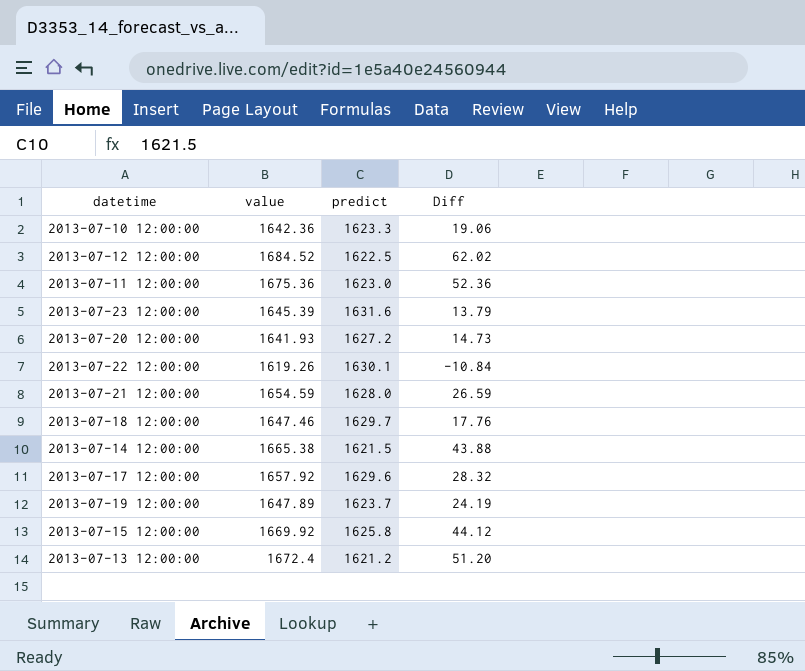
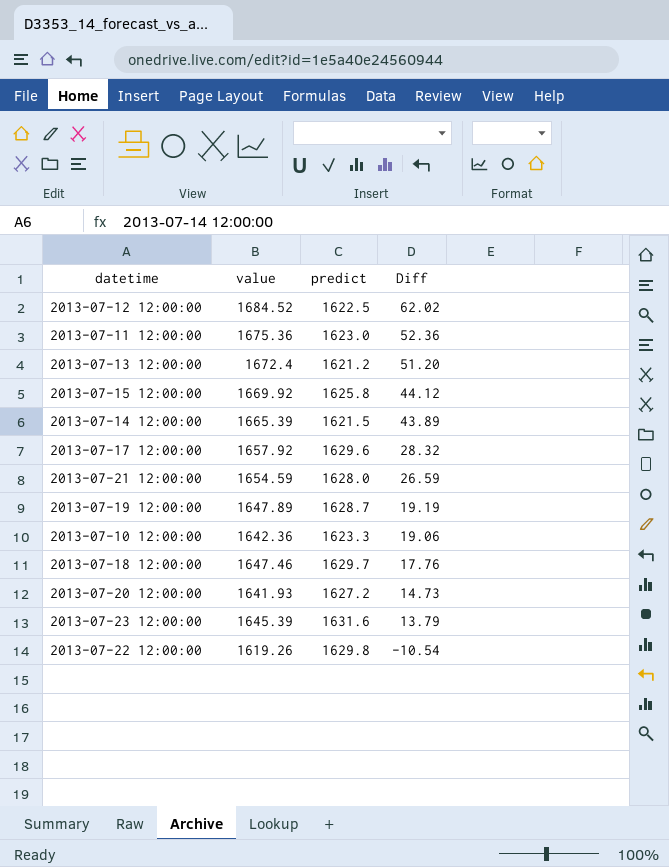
row order: none -> Diff descending
2013-07-14 12:00:00 | value: 1665.38 -> 1665.39
2013-07-14 12:00:00 | Diff: 43.88 -> 43.89
2013-07-19 12:00:00 | predict: 1623.7 -> 1628.7
2013-07-19 12:00:00 | Diff: 24.19 -> 19.19
2013-07-22 12:00:00 | predict: 1630.1 -> 1629.8
2013-07-22 12:00:00 | Diff: -10.84 -> -10.54

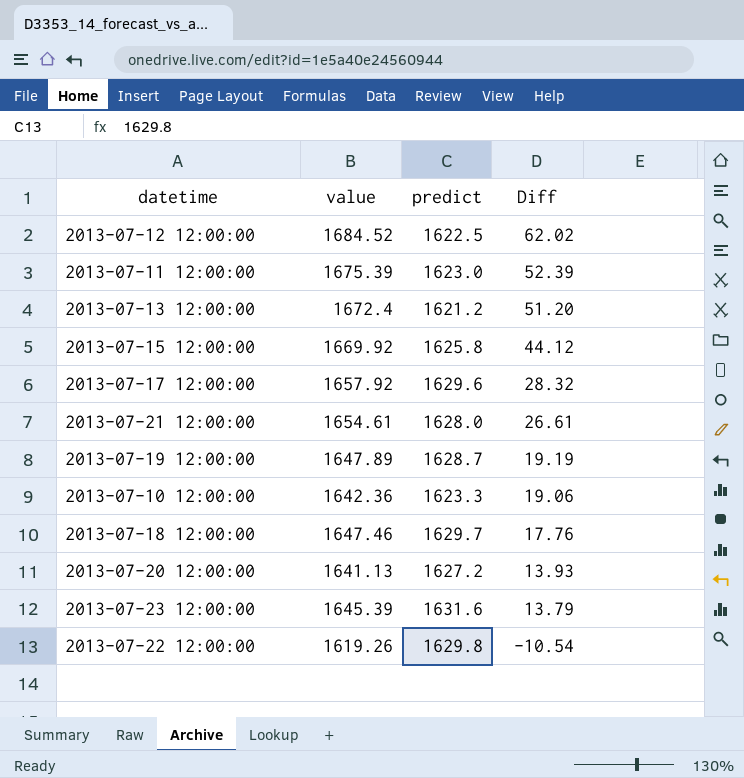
row 2013-07-14 12:00:00: 1665.39 | 1621.5 | 43.89 -> none
2013-07-11 12:00:00 | value: 1675.36 -> 1675.39
2013-07-11 12:00:00 | Diff: 52.36 -> 52.39
2013-07-21 12:00:00 | value: 1654.59 -> 1654.61
2013-07-21 12:00:00 | Diff: 26.59 -> 26.61
2013-07-20 12:00:00 | value: 1641.93 -> 1641.13
2013-07-20 12:00:00 | Diff: 14.73 -> 13.93

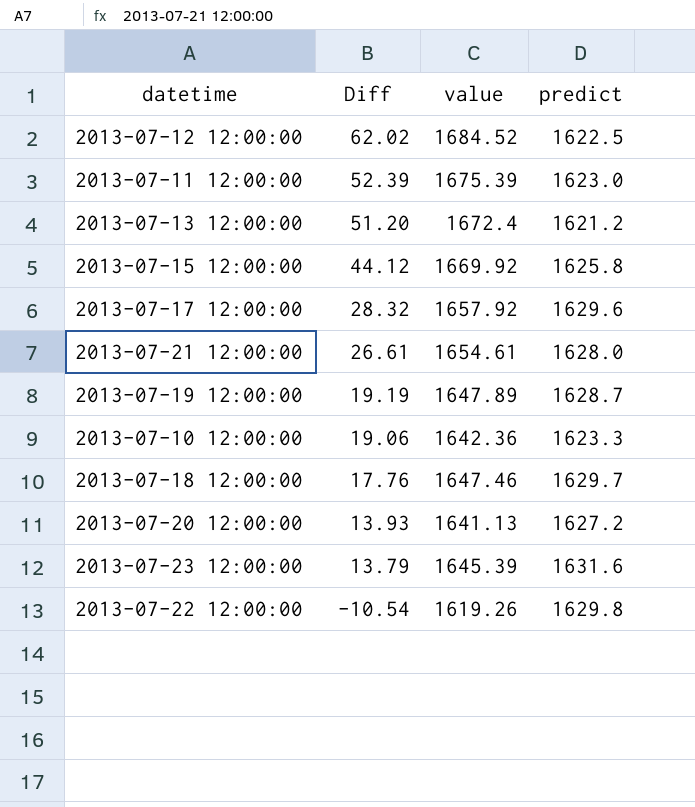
column Diff | position: 4 -> 2

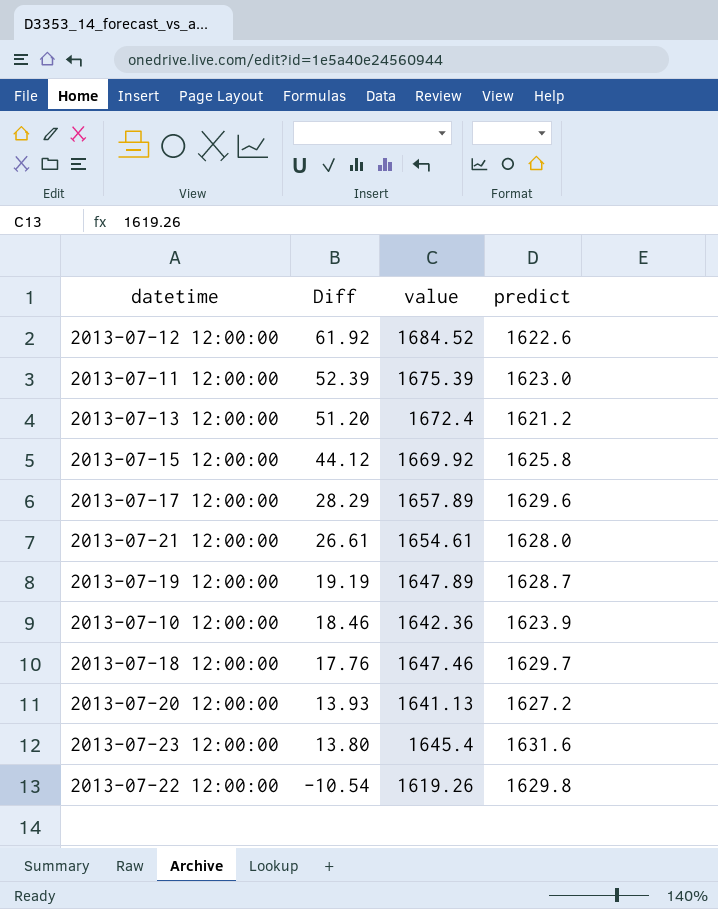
2013-07-12 12:00:00 | Diff: 62.02 -> 61.92
2013-07-12 12:00:00 | predict: 1622.5 -> 1622.6
2013-07-17 12:00:00 | Diff: 28.32 -> 28.29
2013-07-17 12:00:00 | value: 1657.92 -> 1657.89
2013-07-10 12:00:00 | Diff: 19.06 -> 18.46
2013-07-10 12:00:00 | predict: 1623.3 -> 1623.9
2013-07-23 12:00:00 | Diff: 13.79 -> 13.80
2013-07-23 12:00:00 | value: 1645.39 -> 1645.4

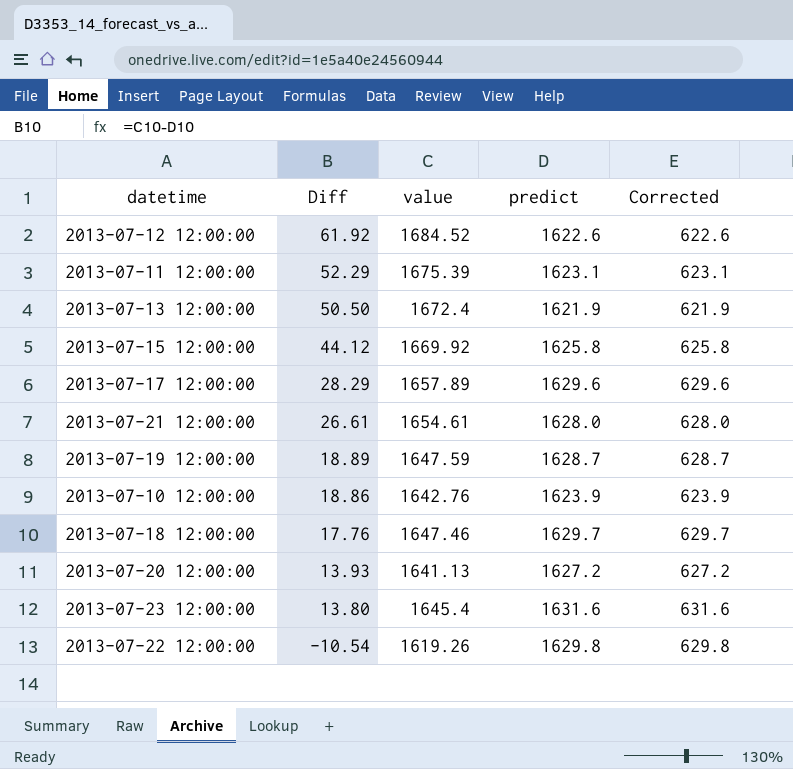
column Corrected | formula: none -> [predict] - 1000
2013-07-11 12:00:00 | Diff: 52.39 -> 52.29
2013-07-11 12:00:00 | predict: 1623.0 -> 1623.1
2013-07-13 12:00:00 | Diff: 51.20 -> 50.50
2013-07-13 12:00:00 | predict: 1621.2 -> 1621.9
2013-07-19 12:00:00 | Diff: 19.19 -> 18.89
2013-07-19 12:00:00 | value: 1647.89 -> 1647.59
2013-07-10 12:00:00 | Diff: 18.46 -> 18.86
2013-07-10 12:00:00 | value: 1642.36 -> 1642.76

